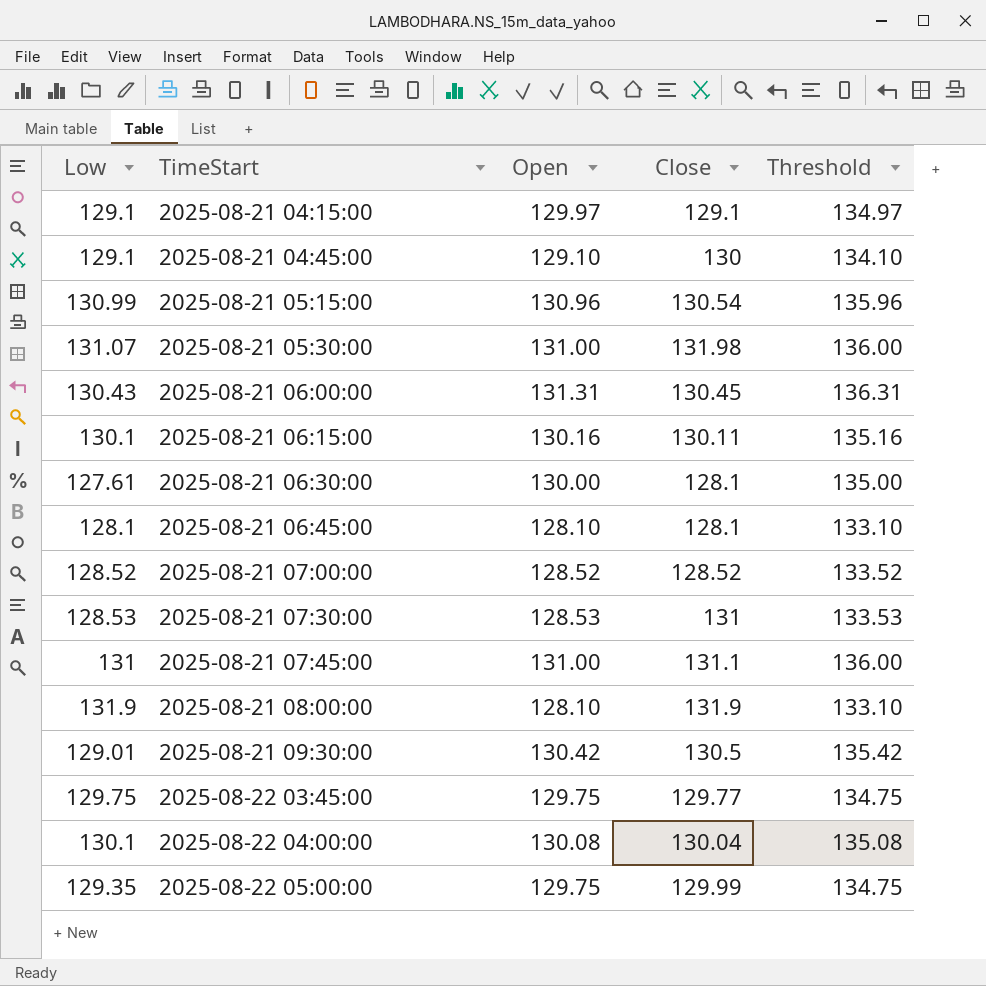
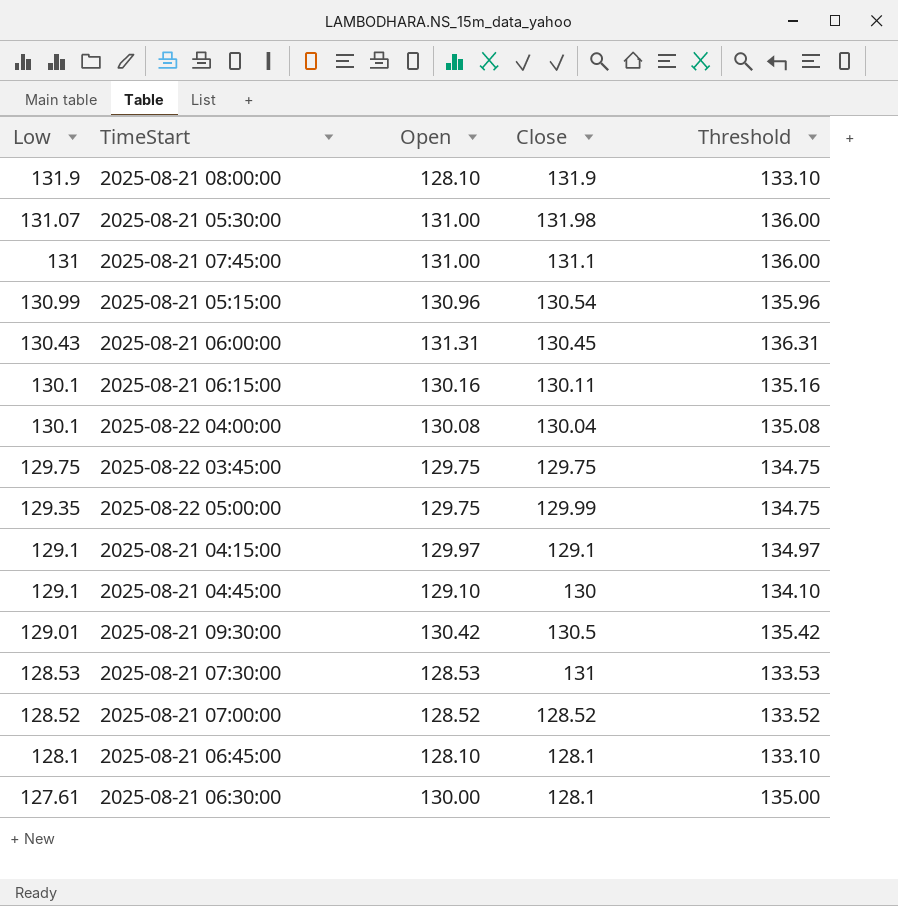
row order: TimeStart ascending -> Low descending
2025-08-22 03:45:00 | Close: 129.77 -> 129.75

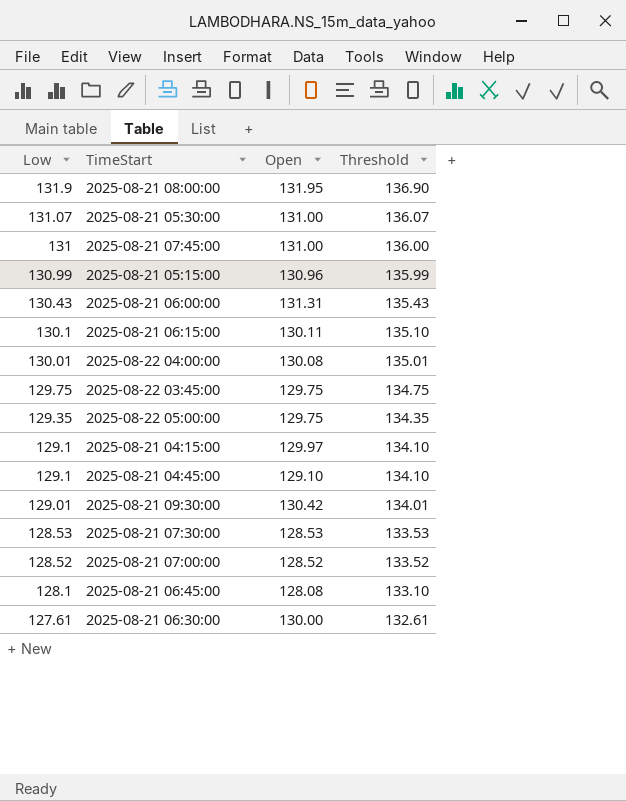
column Close | position: 4 -> none
column Threshold | formula: [Open] + 5 -> [Low] + 5
2025-08-21 08:00:00 | Open: 128.10 -> 131.95
2025-08-21 06:15:00 | Open: 130.16 -> 130.11
2025-08-22 04:00:00 | Low: 130.1 -> 130.01
2025-08-21 06:45:00 | Open: 128.10 -> 128.08

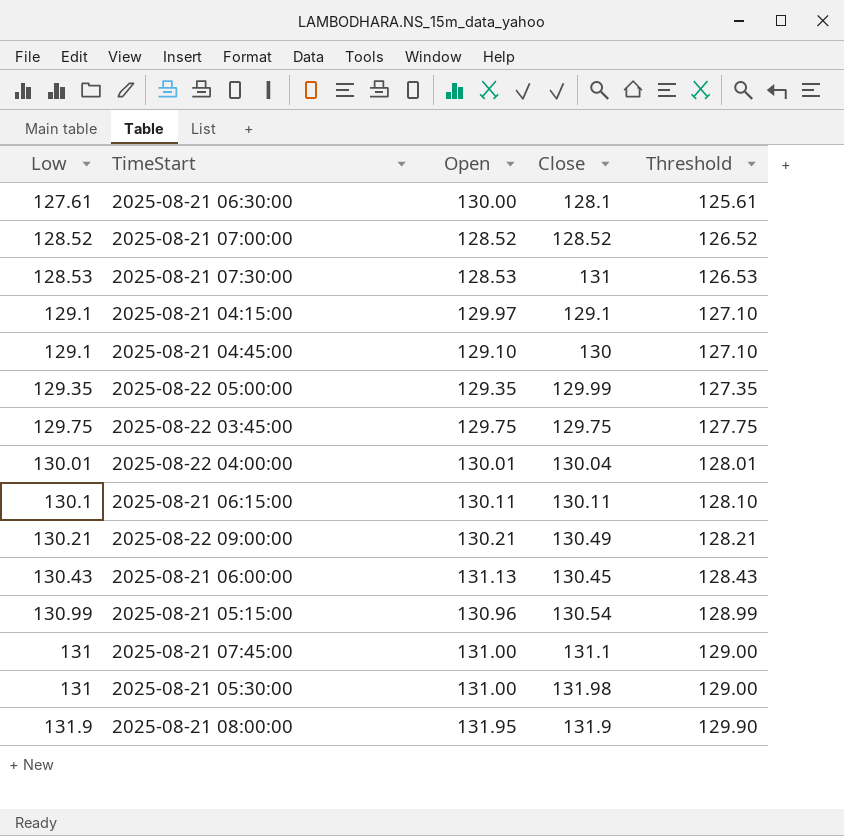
row order: Low descending -> Low ascending
column Close | position: none -> 4
column Threshold | formula: [Low] + 5 -> [Low] - 2
row 2025-08-21 09:30:00: 129.01 | 130.42 | 134.01 -> none
row 2025-08-21 06:45:00: 128.1 | 128.08 | 133.10 -> none
2025-08-22 05:00:00 | Open: 129.75 -> 129.35
2025-08-22 04:00:00 | Open: 130.08 -> 130.01
row 2025-08-22 09:00:00: none -> 130.21 | 130.21 | 130.49 | 128.21
2025-08-21 06:00:00 | Open: 131.31 -> 131.13
2025-08-21 05:30:00 | Low: 131.07 -> 131

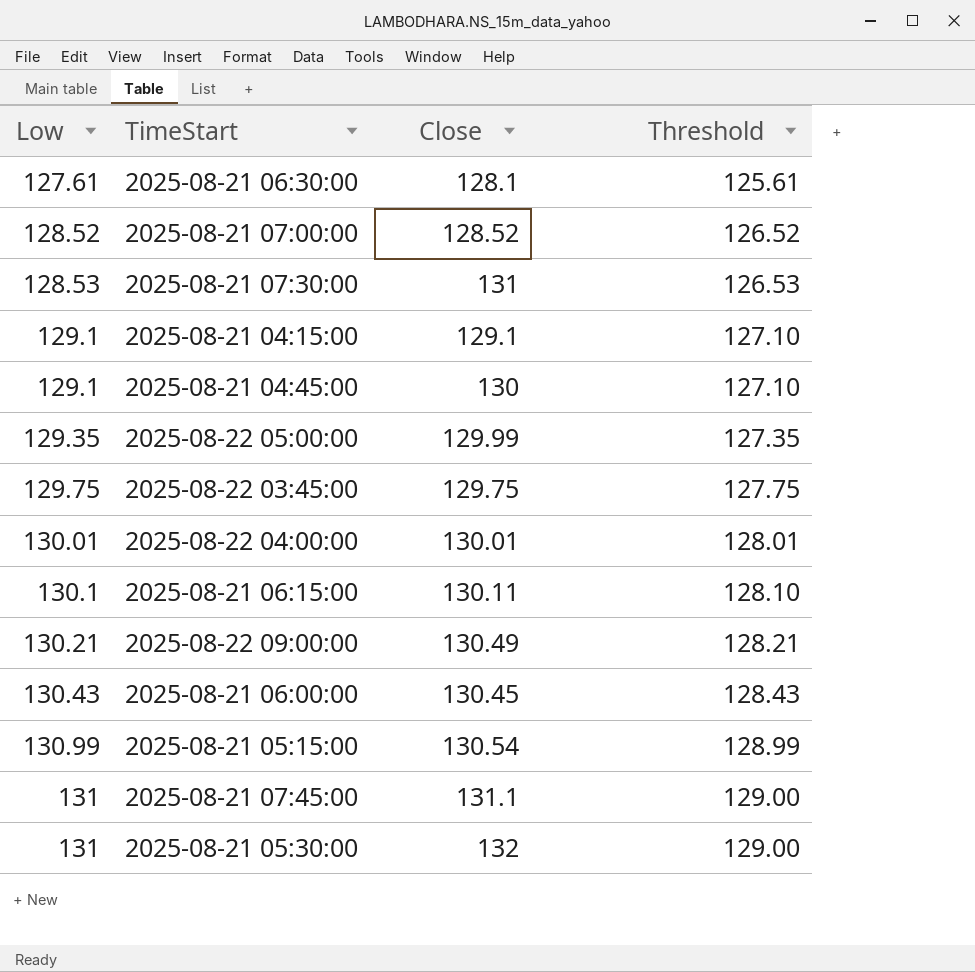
column Open | position: 3 -> none
row 2025-08-21 08:00:00: 131.9 | 131.95 | 131.9 | 129.90 -> none
2025-08-22 04:00:00 | Close: 130.04 -> 130.01
2025-08-21 05:30:00 | Close: 131.98 -> 132

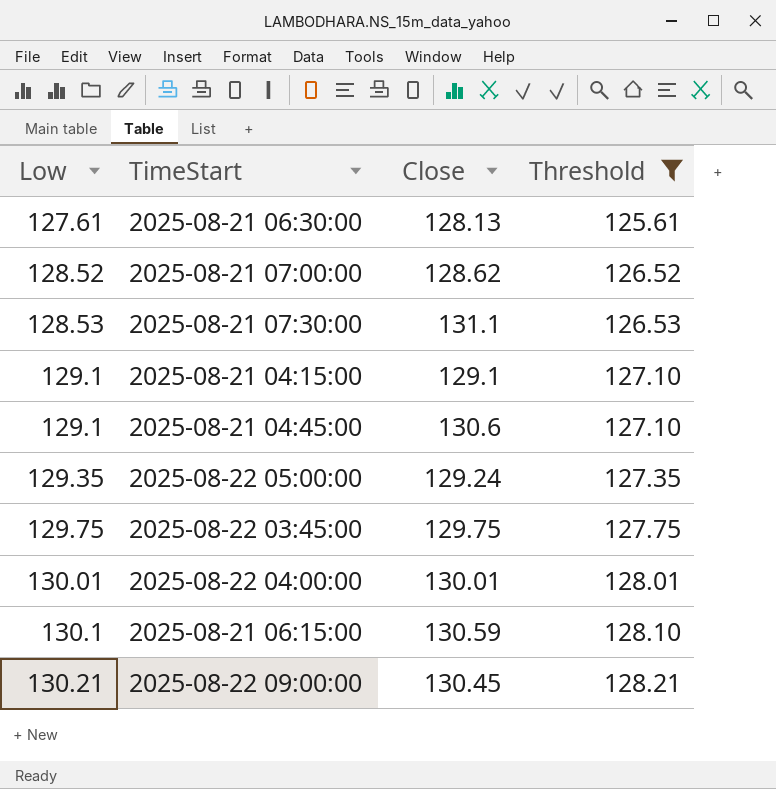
filter: none -> Threshold <= 128.21
2025-08-21 06:30:00 | Close: 128.1 -> 128.13
2025-08-21 07:00:00 | Close: 128.52 -> 128.62
2025-08-21 07:30:00 | Close: 131 -> 131.1
2025-08-21 04:45:00 | Close: 130 -> 130.6
2025-08-22 05:00:00 | Close: 129.99 -> 129.24
2025-08-21 06:15:00 | Close: 130.11 -> 130.59
2025-08-22 09:00:00 | Close: 130.49 -> 130.45

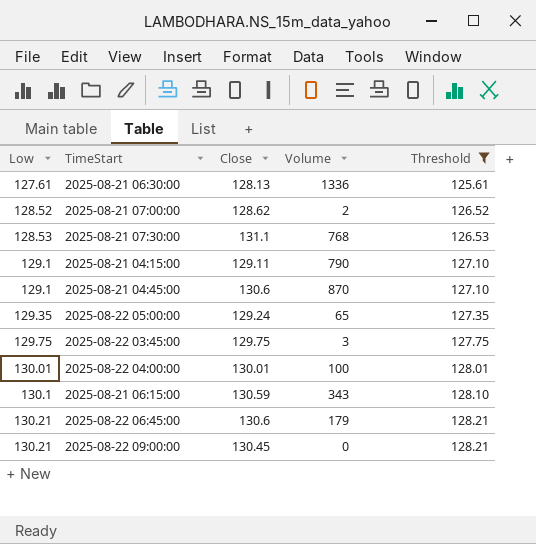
column Volume | position: none -> 4
2025-08-21 04:15:00 | Close: 129.1 -> 129.11
row 2025-08-22 06:45:00: none -> 130.21 | 130.6 | 179 | 128.21

